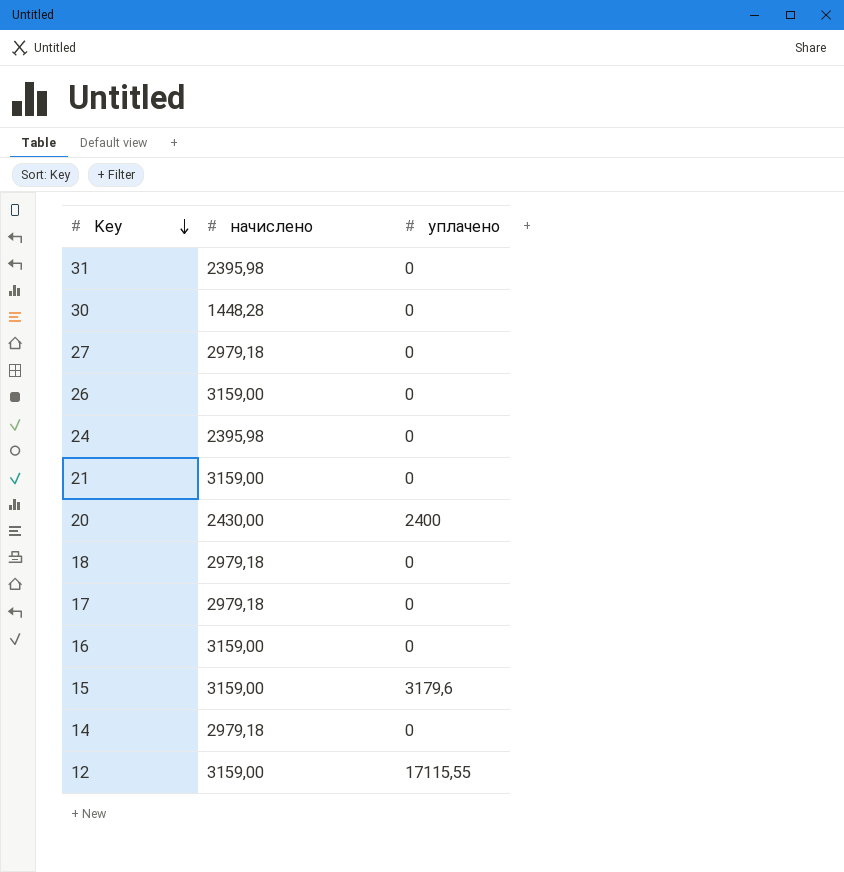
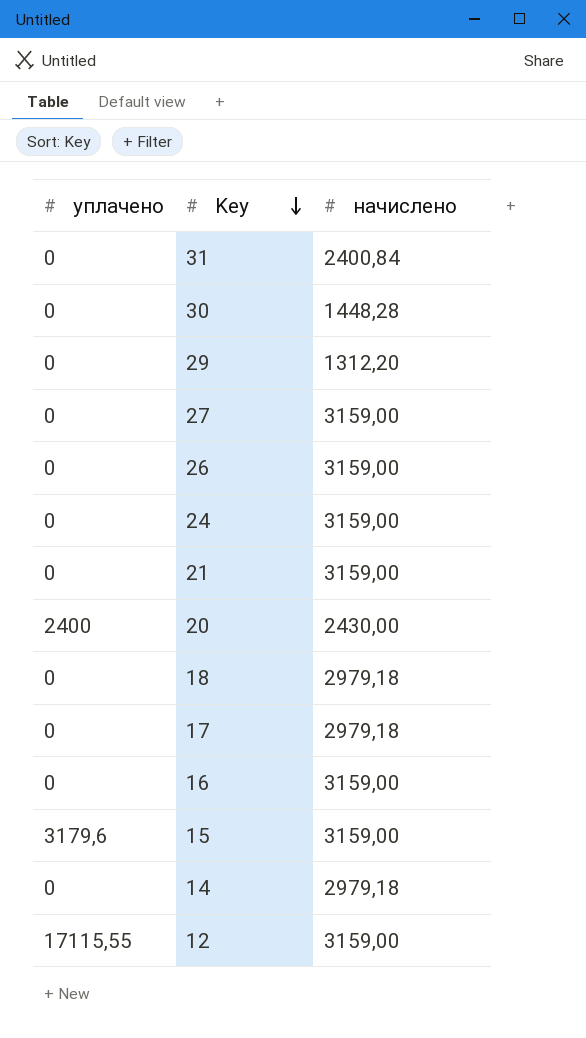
column уплачено | position: 3 -> 1
31 | начислено: 2395,98 -> 2400,84
row 29: none -> 0 | 1312,20
27 | начислено: 2979,18 -> 3159,00
24 | начислено: 2395,98 -> 3159,00

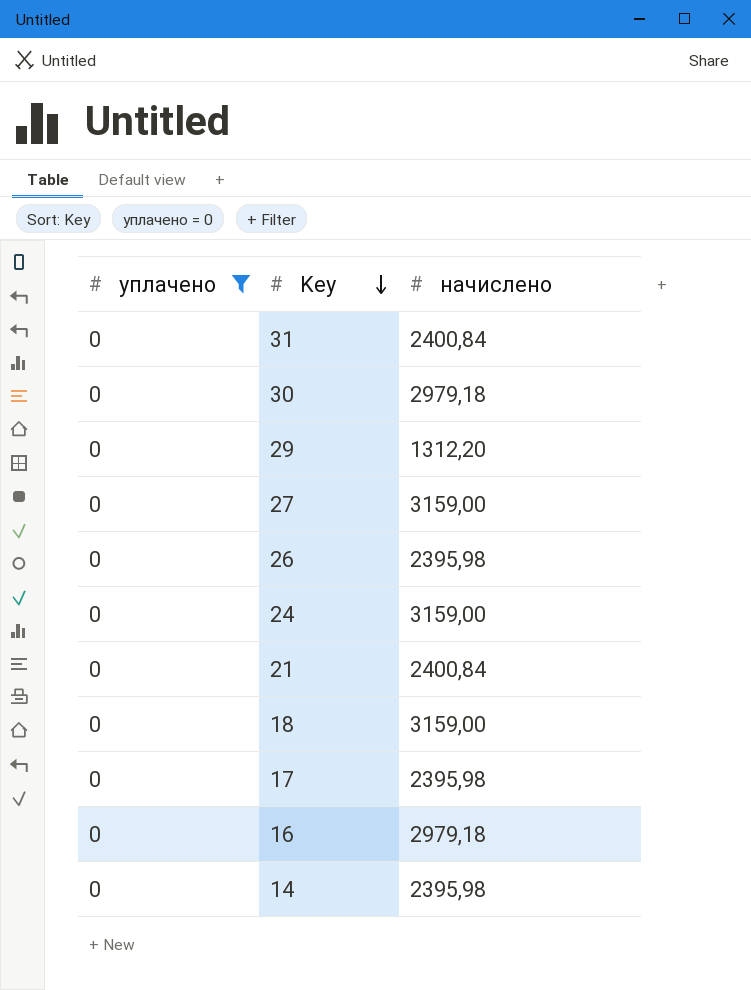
filter: none -> уплачено = 0
30 | начислено: 1448,28 -> 2979,18
26 | начислено: 3159,00 -> 2395,98
21 | начислено: 3159,00 -> 2400,84
18 | начислено: 2979,18 -> 3159,00
17 | начислено: 2979,18 -> 2395,98
16 | начислено: 3159,00 -> 2979,18
14 | начислено: 2979,18 -> 2395,98

